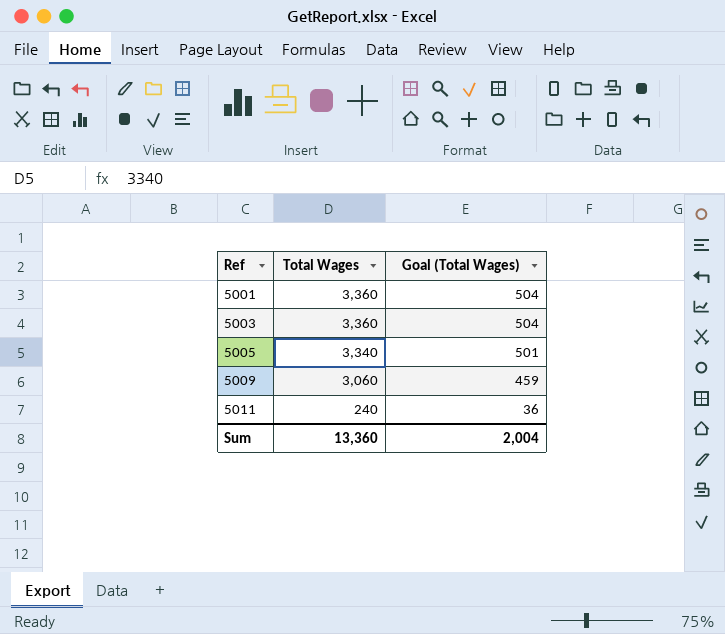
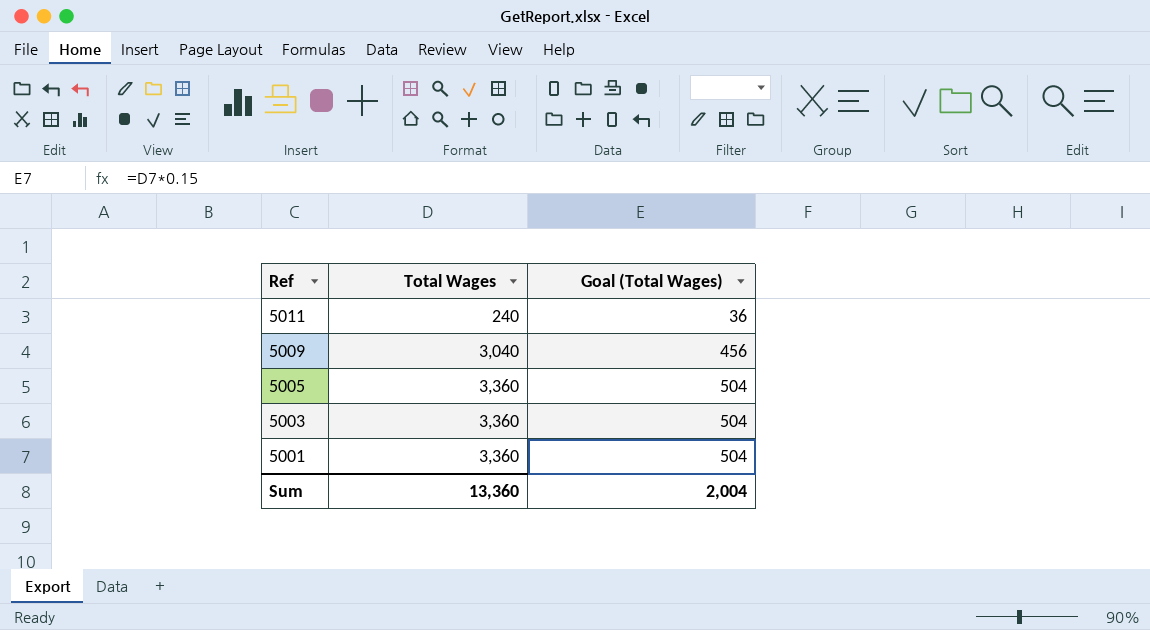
row order: Ref ascending -> Ref descending
5009 | Total Wages: 3,060 -> 3,040
5009 | Goal (Total Wages): 459 -> 456
5005 | Total Wages: 3,340 -> 3,360
5005 | Goal (Total Wages): 501 -> 504

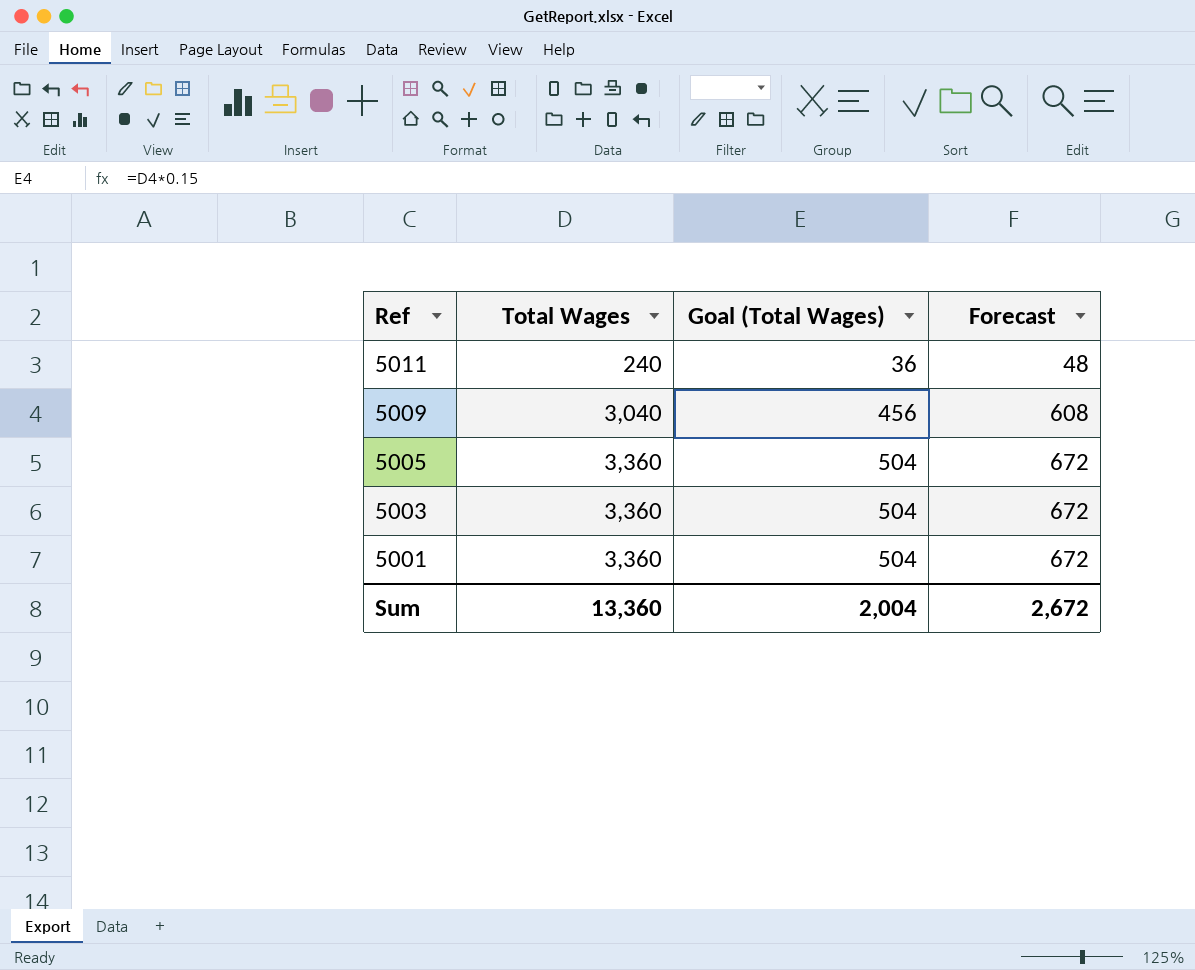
column Forecast | formula: none -> [Total Wages] * 0.2

